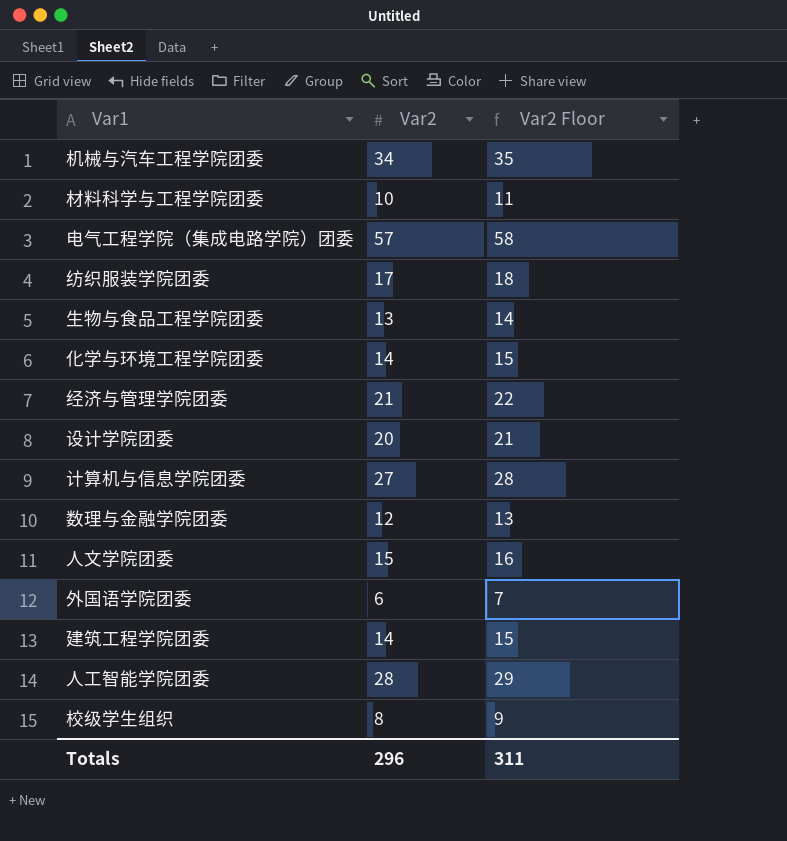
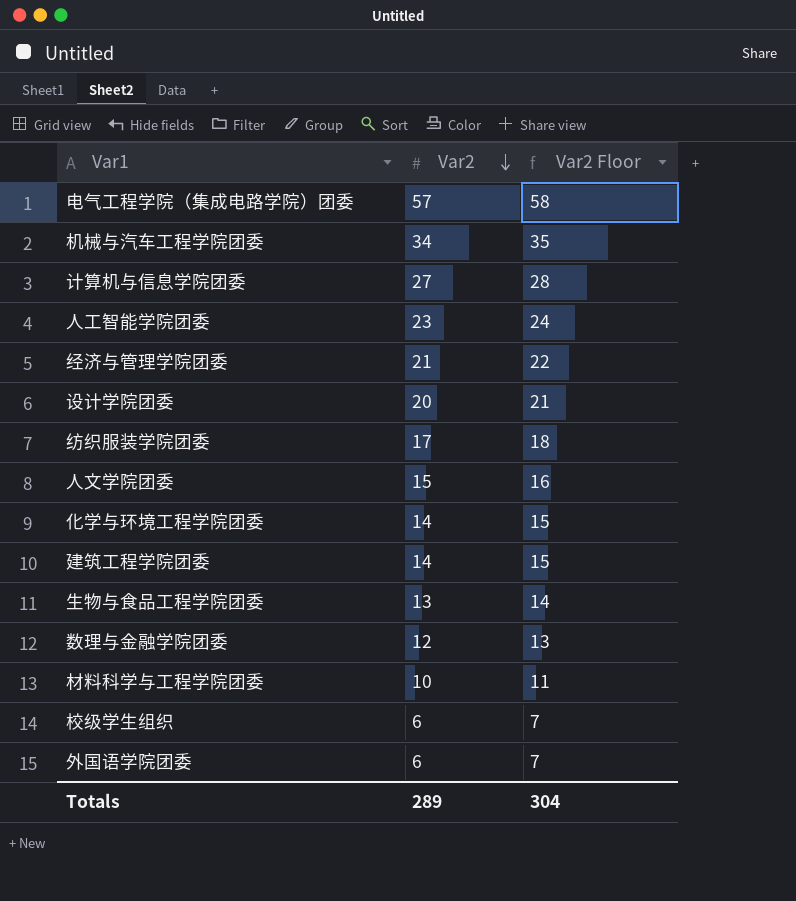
row order: none -> Var2 descending
人工智能学院团委 | Var2: 28 -> 23
人工智能学院团委 | Var2 Floor: 29 -> 24
校级学生组织 | Var2: 8 -> 6
校级学生组织 | Var2 Floor: 9 -> 7
Totals | Var2: 296 -> 289
Totals | Var2 Floor: 311 -> 304

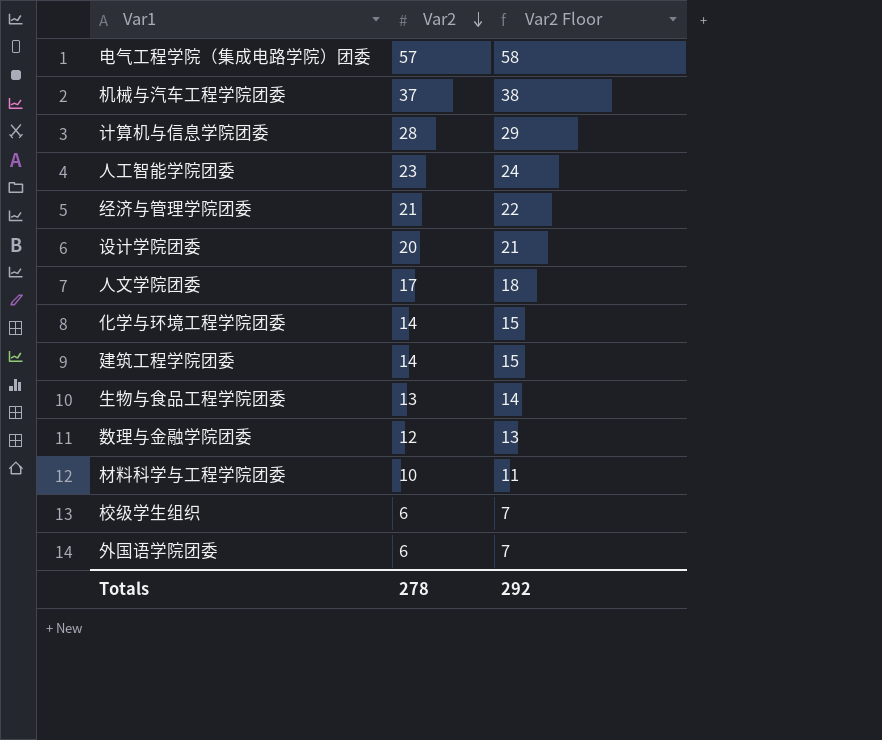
row 纺织服装学院团委: 17 | 18 -> none
机械与汽车工程学院团委 | Var2: 34 -> 37
机械与汽车工程学院团委 | Var2 Floor: 35 -> 38
计算机与信息学院团委 | Var2: 27 -> 28
计算机与信息学院团委 | Var2 Floor: 28 -> 29
人文学院团委 | Var2: 15 -> 17
人文学院团委 | Var2 Floor: 16 -> 18
Totals | Var2: 289 -> 278
Totals | Var2 Floor: 304 -> 292

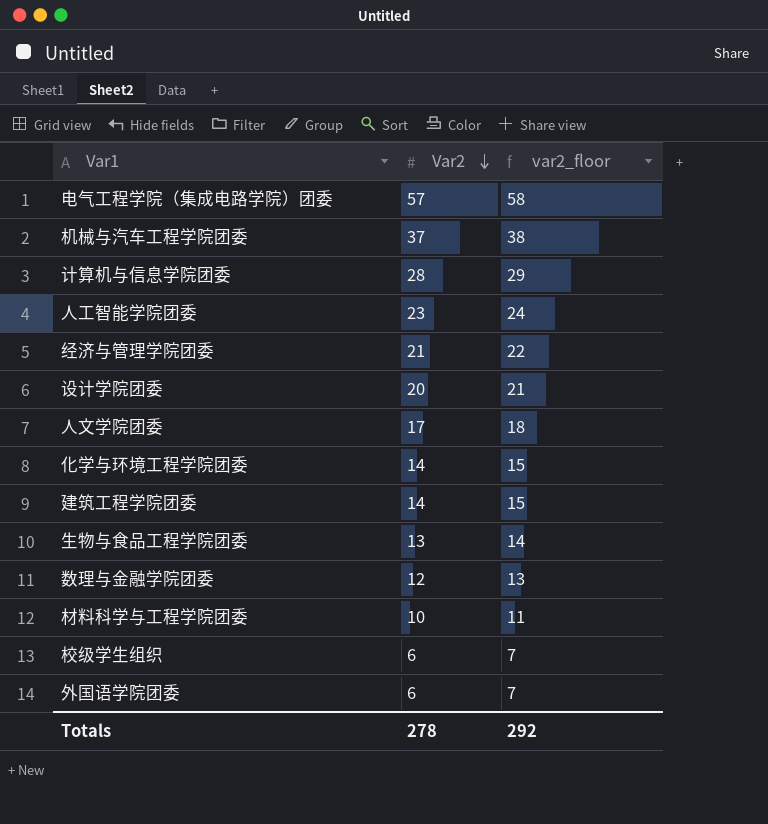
column name: Var2 Floor -> var2_floor

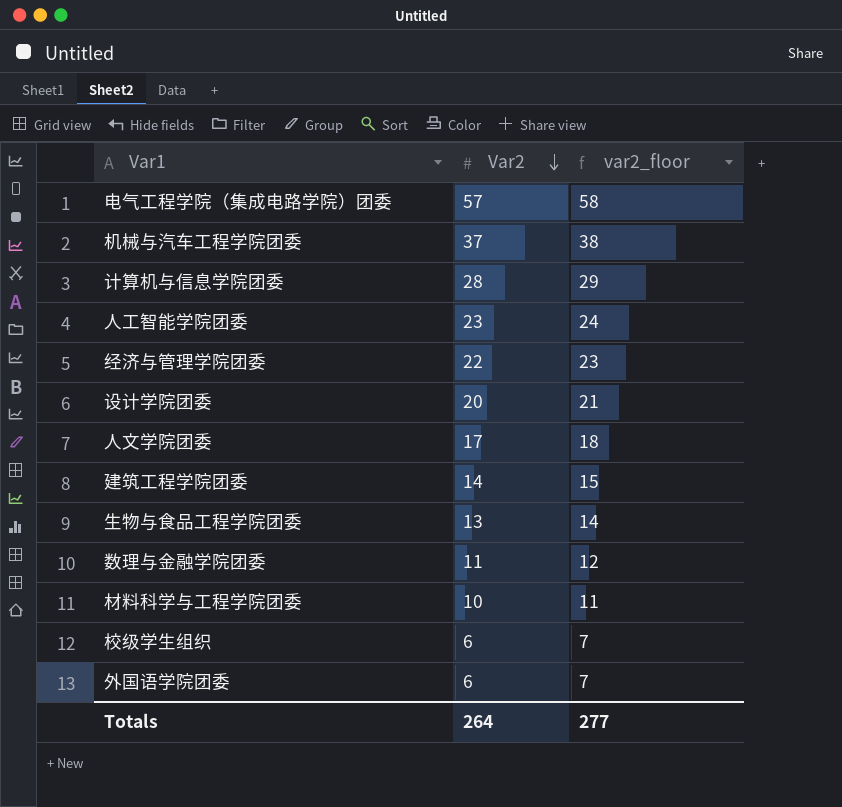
row 化学与环境工程学院团委: 14 | 15 -> none
经济与管理学院团委 | Var2: 21 -> 22
经济与管理学院团委 | var2_floor: 22 -> 23
数理与金融学院团委 | Var2: 12 -> 11
数理与金融学院团委 | var2_floor: 13 -> 12
Totals | Var2: 278 -> 264
Totals | var2_floor: 292 -> 277

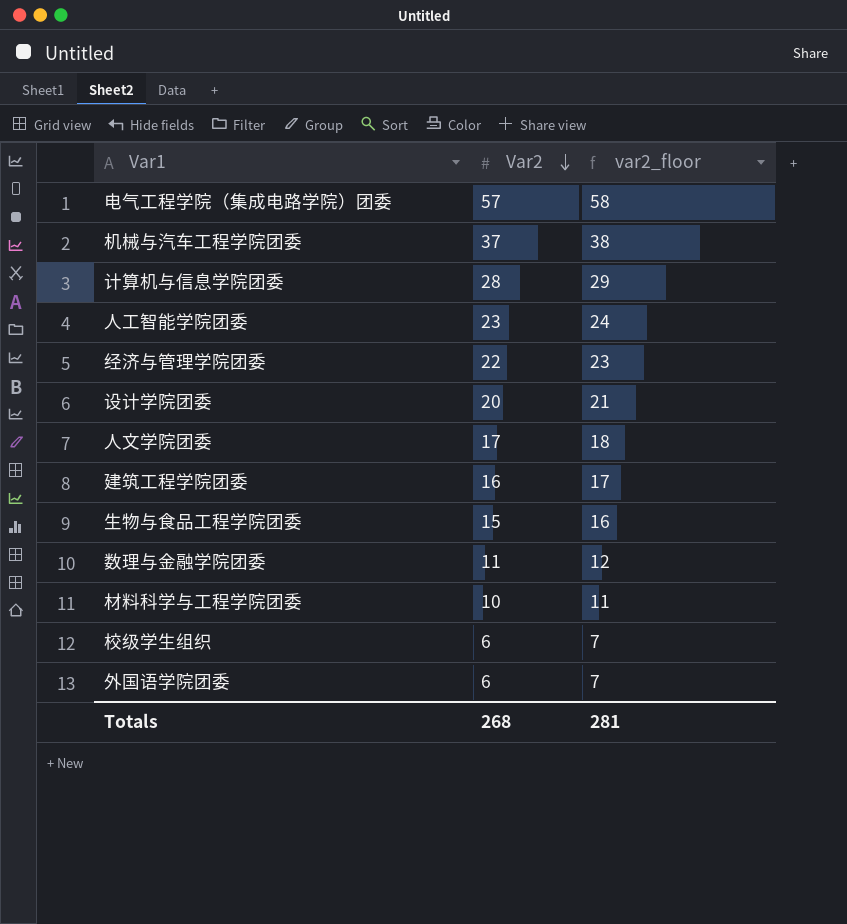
建筑工程学院团委 | Var2: 14 -> 16
建筑工程学院团委 | var2_floor: 15 -> 17
生物与食品工程学院团委 | Var2: 13 -> 15
生物与食品工程学院团委 | var2_floor: 14 -> 16
Totals | Var2: 264 -> 268
Totals | var2_floor: 277 -> 281

